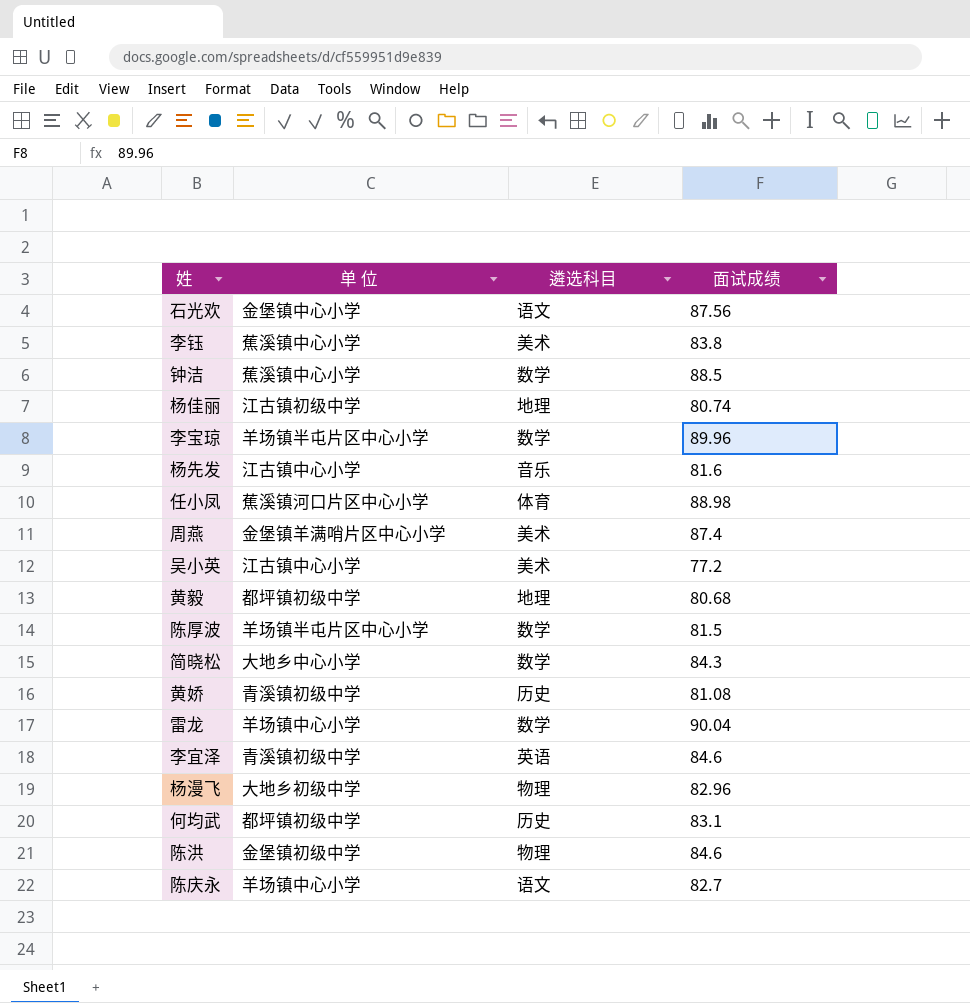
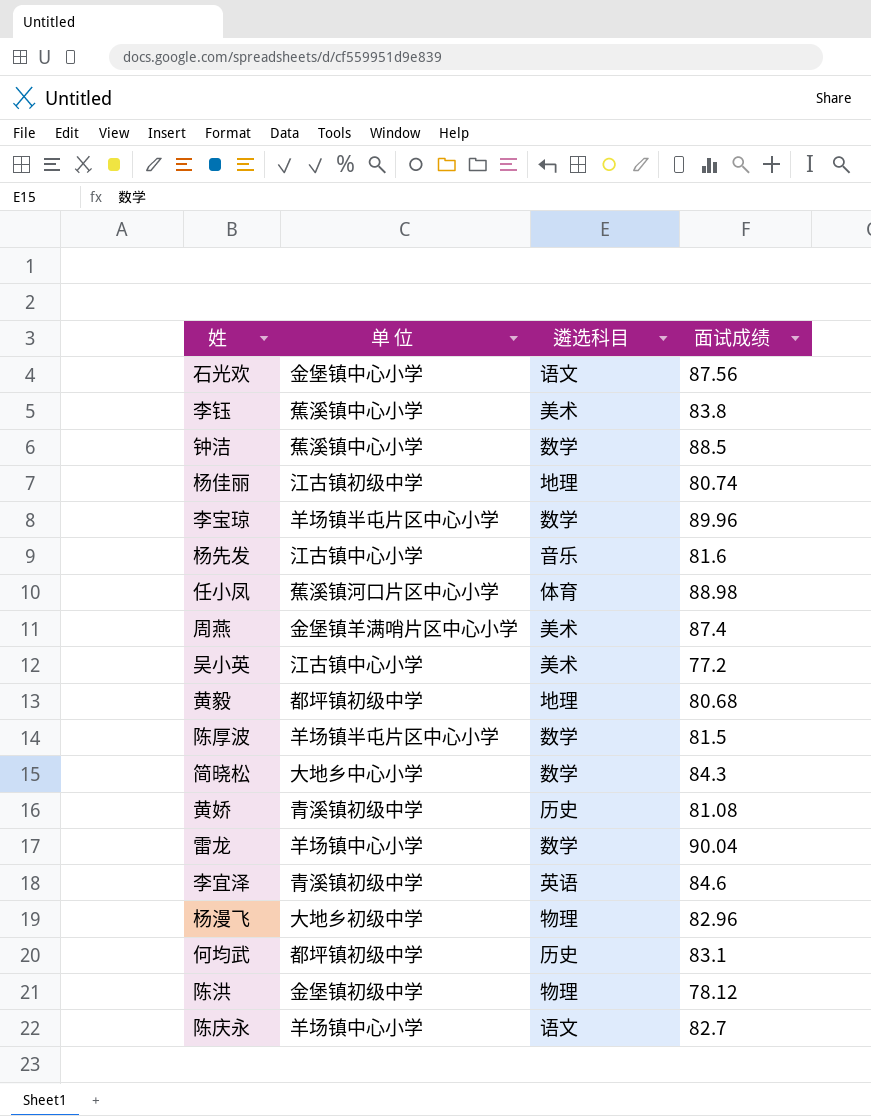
陈洪 | 面试成绩: 84.6 -> 78.12

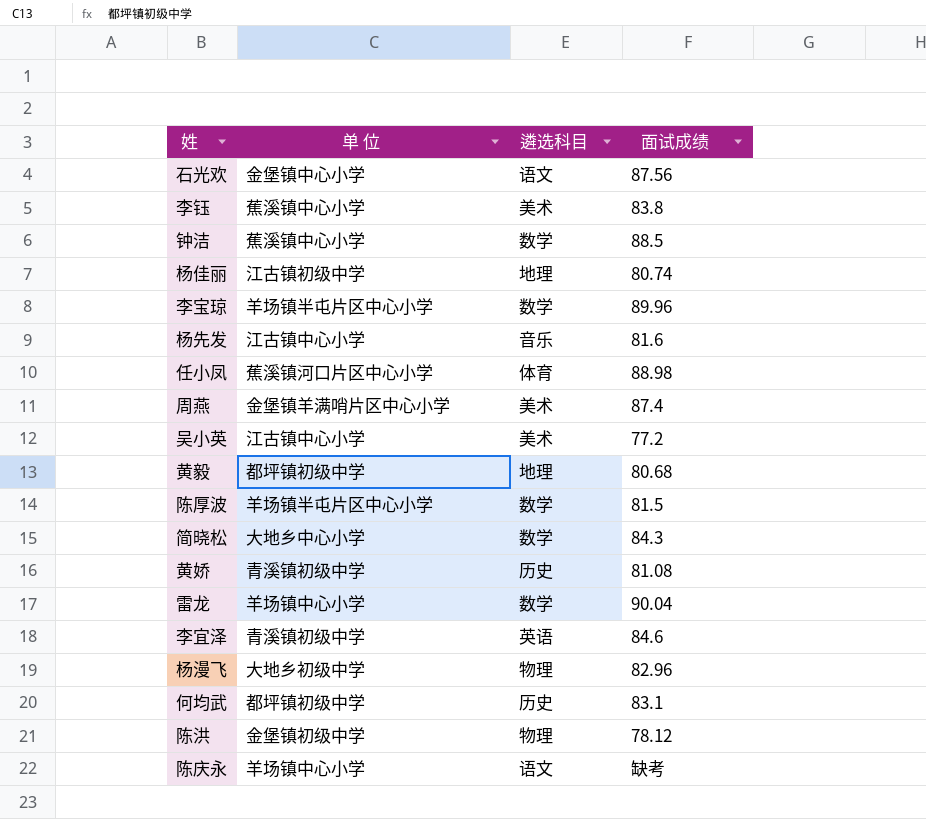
陈庆永 | 面试成绩: 82.7 -> 缺考

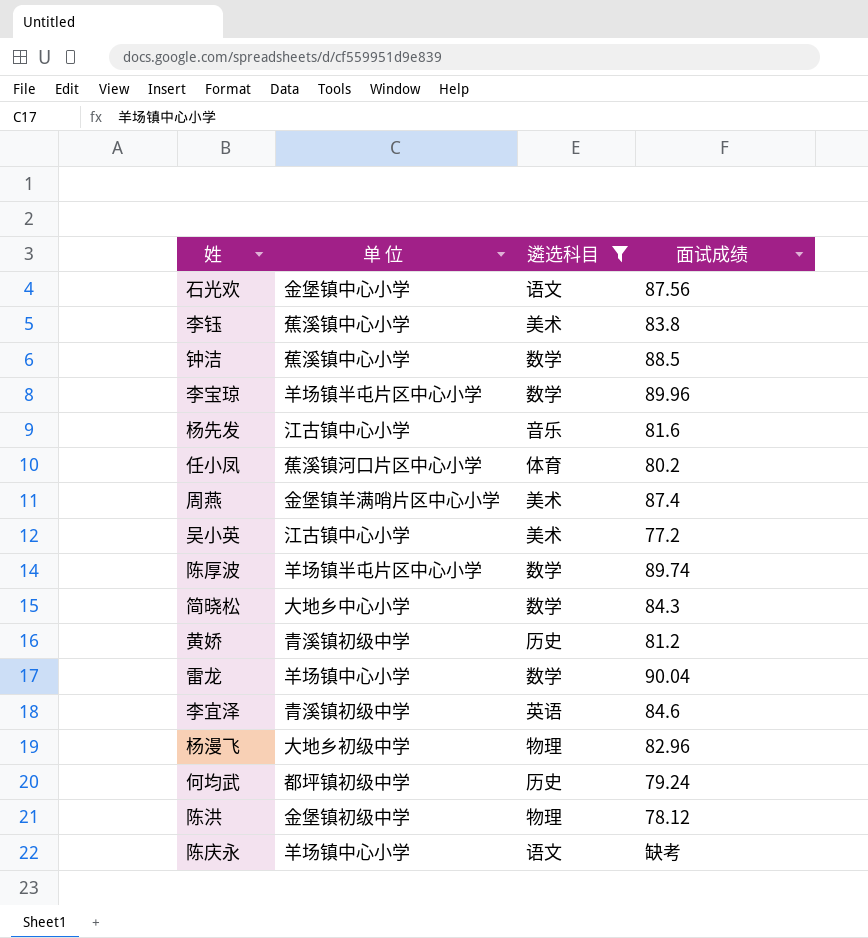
filter: none -> 遴选科目 != 地理
任小凤 | 面试成绩: 88.98 -> 80.2
陈厚波 | 面试成绩: 81.5 -> 89.74
黄娇 | 面试成绩: 81.08 -> 81.2
何均武 | 面试成绩: 83.1 -> 79.24

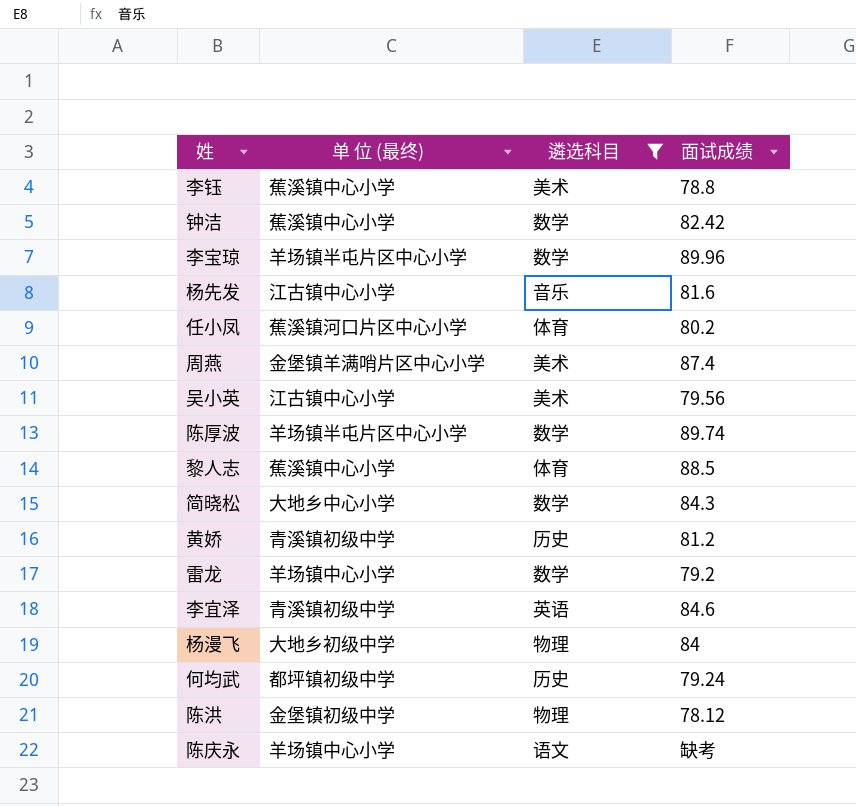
column name: 单 位 -> 单 位 (最终)
row 石光欢: 金堡镇中心小学 | 语文 | 87.56 -> none
李钰 | 面试成绩: 83.8 -> 78.8
钟洁 | 面试成绩: 88.5 -> 82.42
吴小英 | 面试成绩: 77.2 -> 79.56
row 黎人志: none -> 蕉溪镇中心小学 | 体育 | 88.5
雷龙 | 面试成绩: 90.04 -> 79.2
杨漫飞 | 面试成绩: 82.96 -> 84

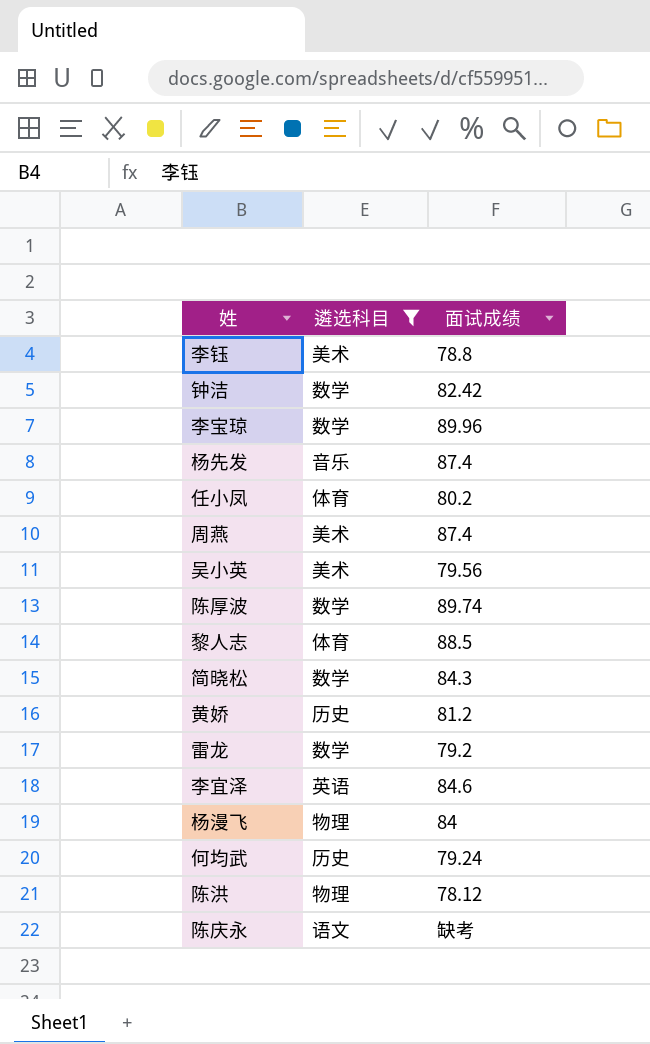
column 单 位 (最终) | position: 2 -> none
杨先发 | 面试成绩: 81.6 -> 87.4

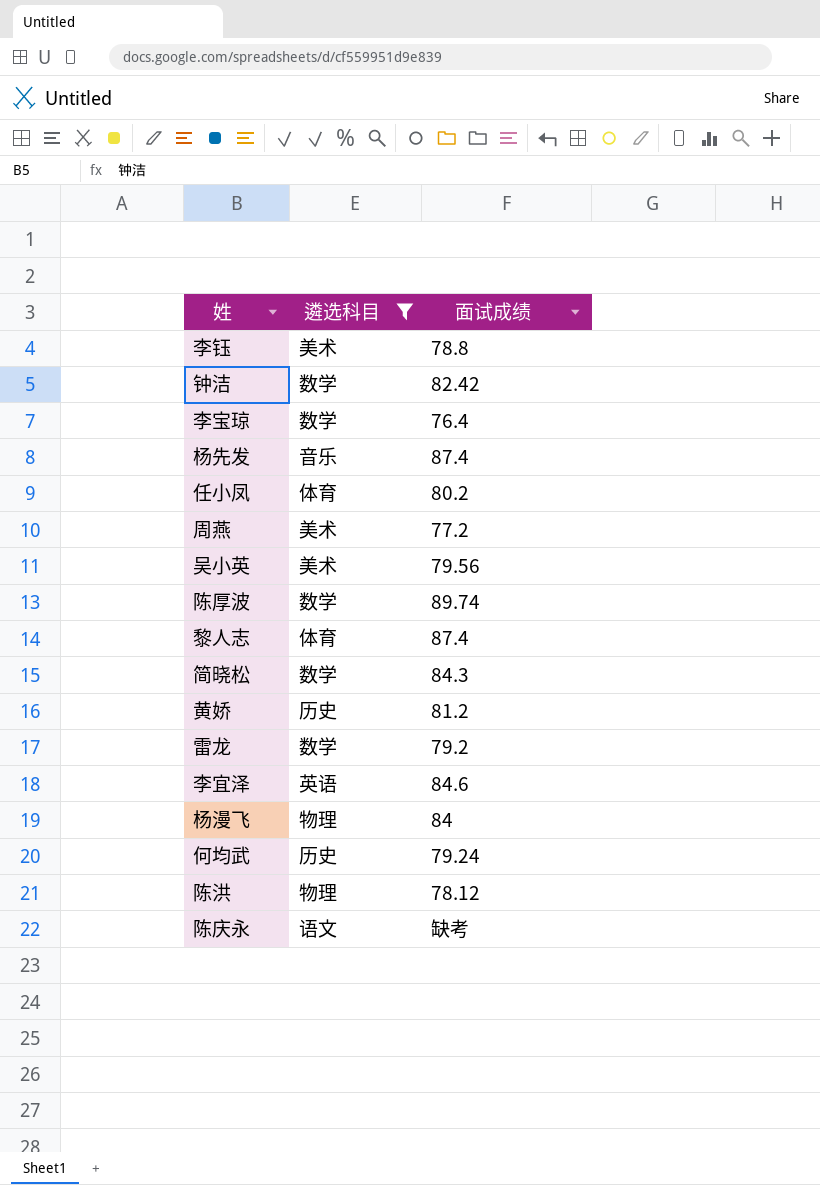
李宝琼 | 面试成绩: 89.96 -> 76.4
周燕 | 面试成绩: 87.4 -> 77.2
黎人志 | 面试成绩: 88.5 -> 87.4

